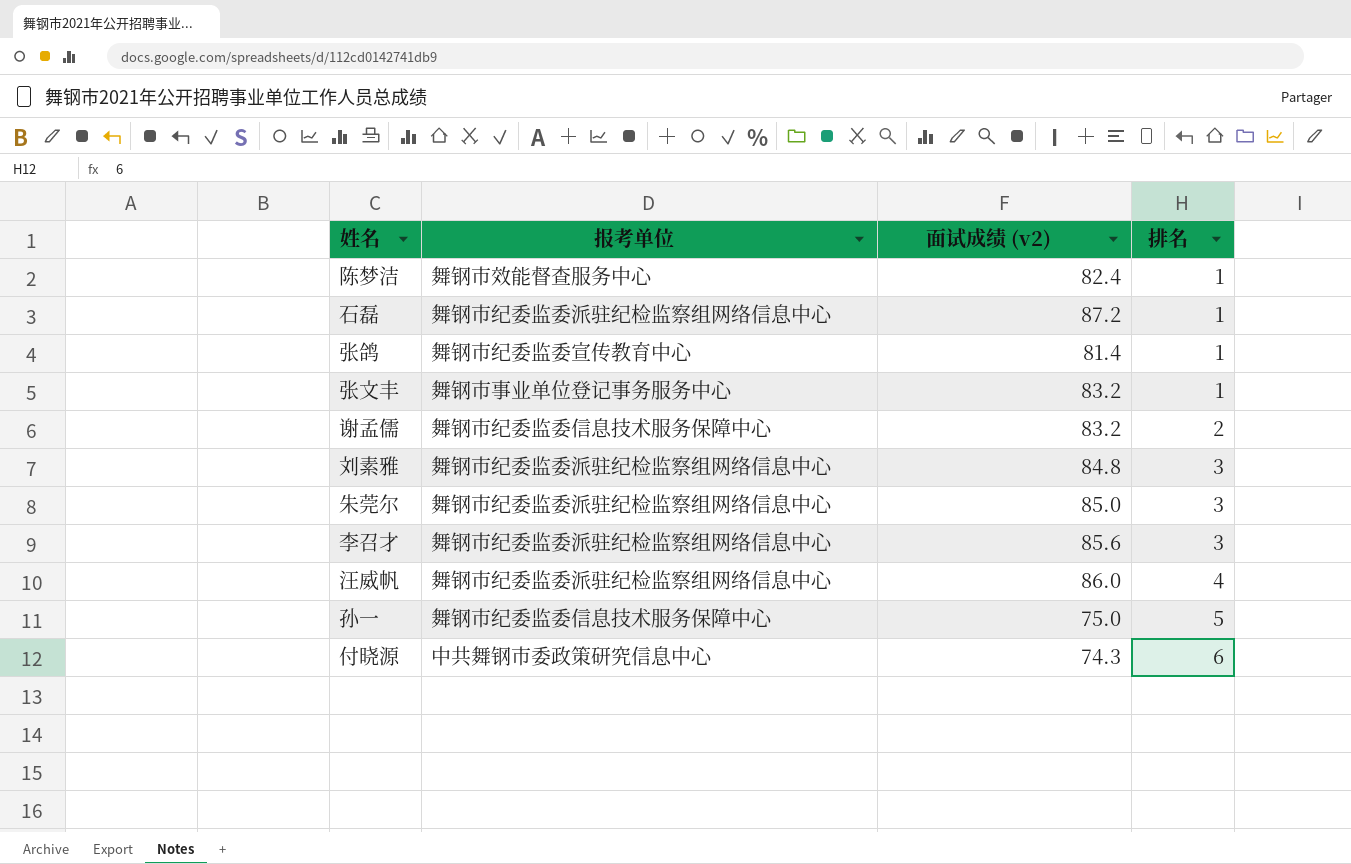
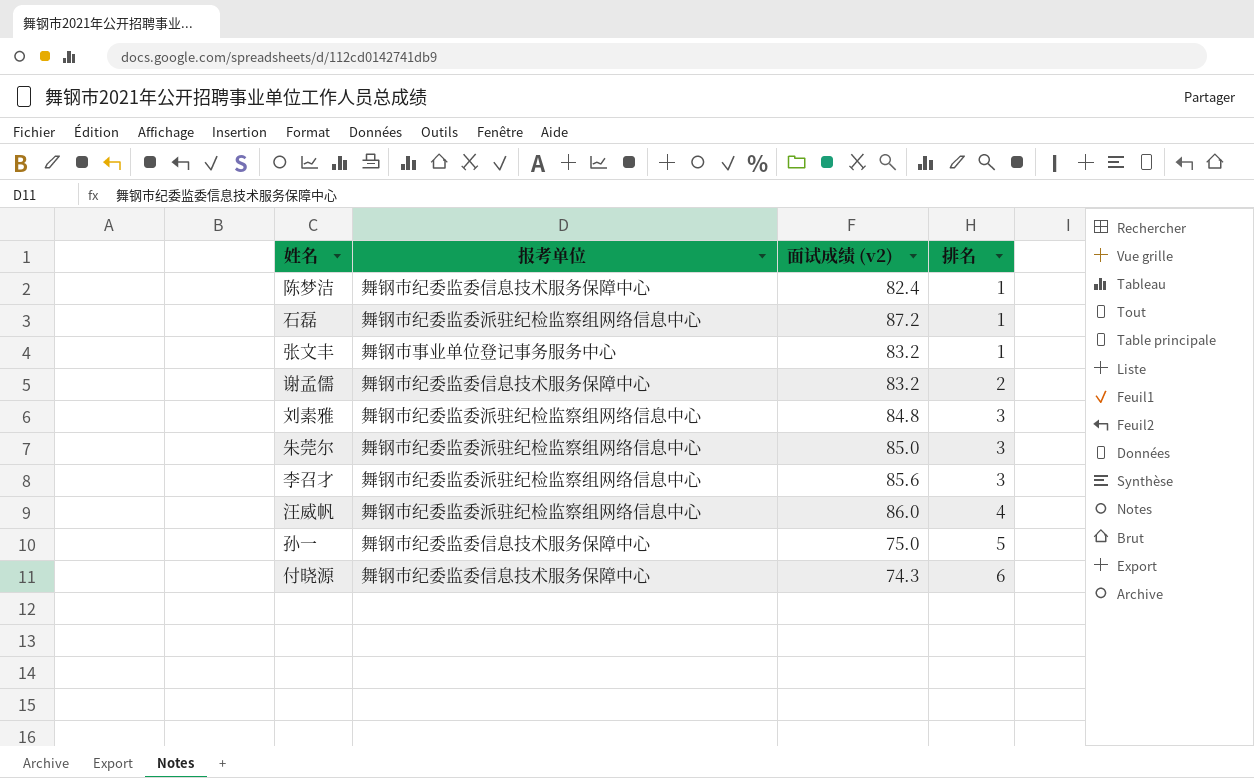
row 张鸽: 舞钢市纪委监委宣传教育中心 | 81.4 | 1 -> none
陈梦洁 | 报考单位: 舞钢市效能督查服务中心 -> 舞钢市纪委监委信息技术服务保障中心
付晓源 | 报考单位: 中共舞钢市委政策研究信息中心 -> 舞钢市纪委监委信息技术服务保障中心

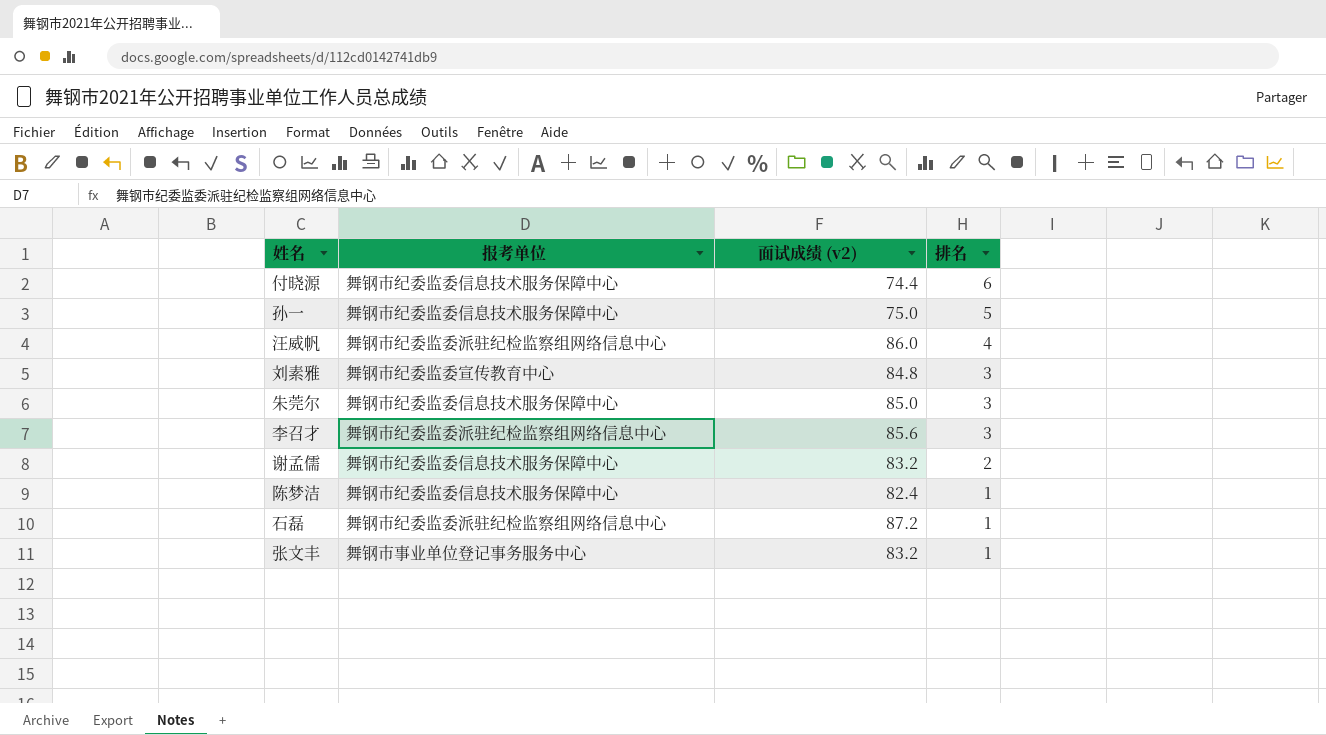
row order: 排名 ascending -> 排名 descending
付晓源 | 面试成绩 (v2): 74.3 -> 74.4
刘素雅 | 报考单位: 舞钢市纪委监委派驻纪检监察组网络信息中心 -> 舞钢市纪委监委宣传教育中心
朱莞尔 | 报考单位: 舞钢市纪委监委派驻纪检监察组网络信息中心 -> 舞钢市纪委监委信息技术服务保障中心

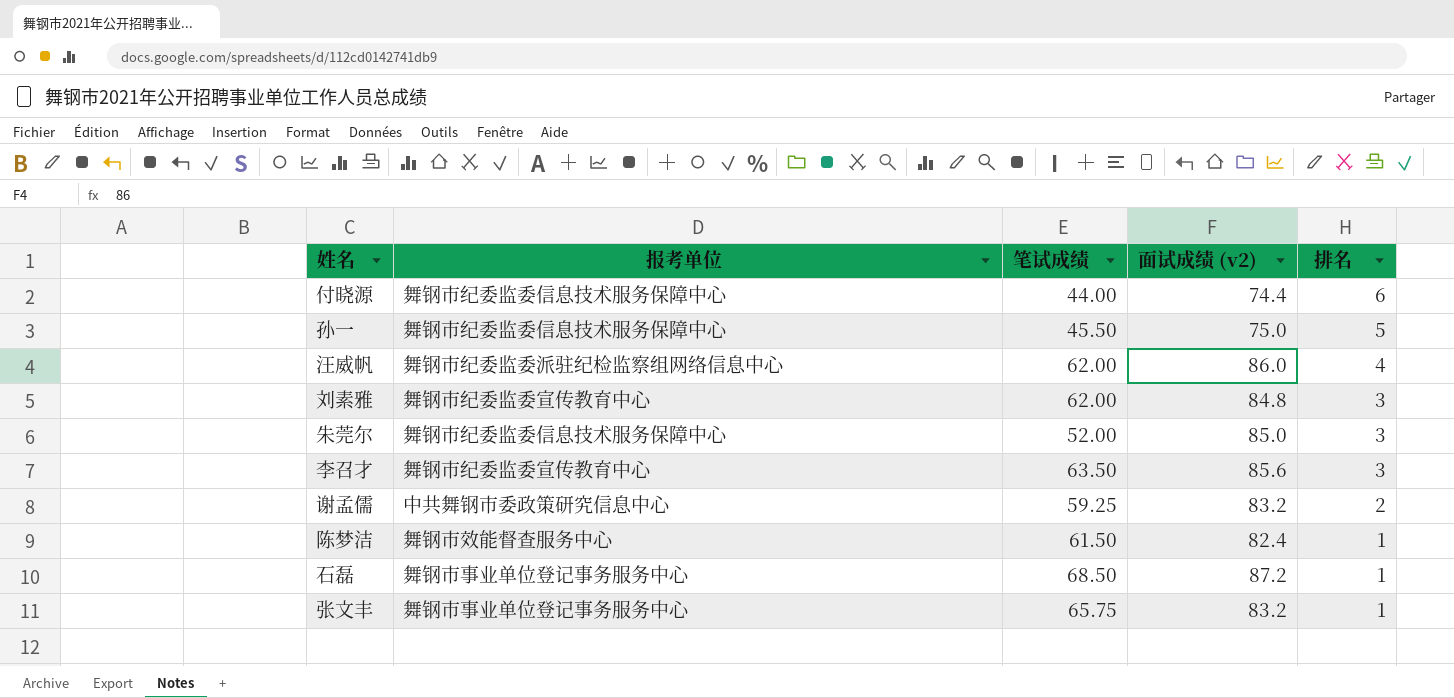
column 笔试成绩 | position: none -> 3
李召才 | 报考单位: 舞钢市纪委监委派驻纪检监察组网络信息中心 -> 舞钢市纪委监委宣传教育中心
谢孟儒 | 报考单位: 舞钢市纪委监委信息技术服务保障中心 -> 中共舞钢市委政策研究信息中心
陈梦洁 | 报考单位: 舞钢市纪委监委信息技术服务保障中心 -> 舞钢市效能督查服务中心
石磊 | 报考单位: 舞钢市纪委监委派驻纪检监察组网络信息中心 -> 舞钢市事业单位登记事务服务中心

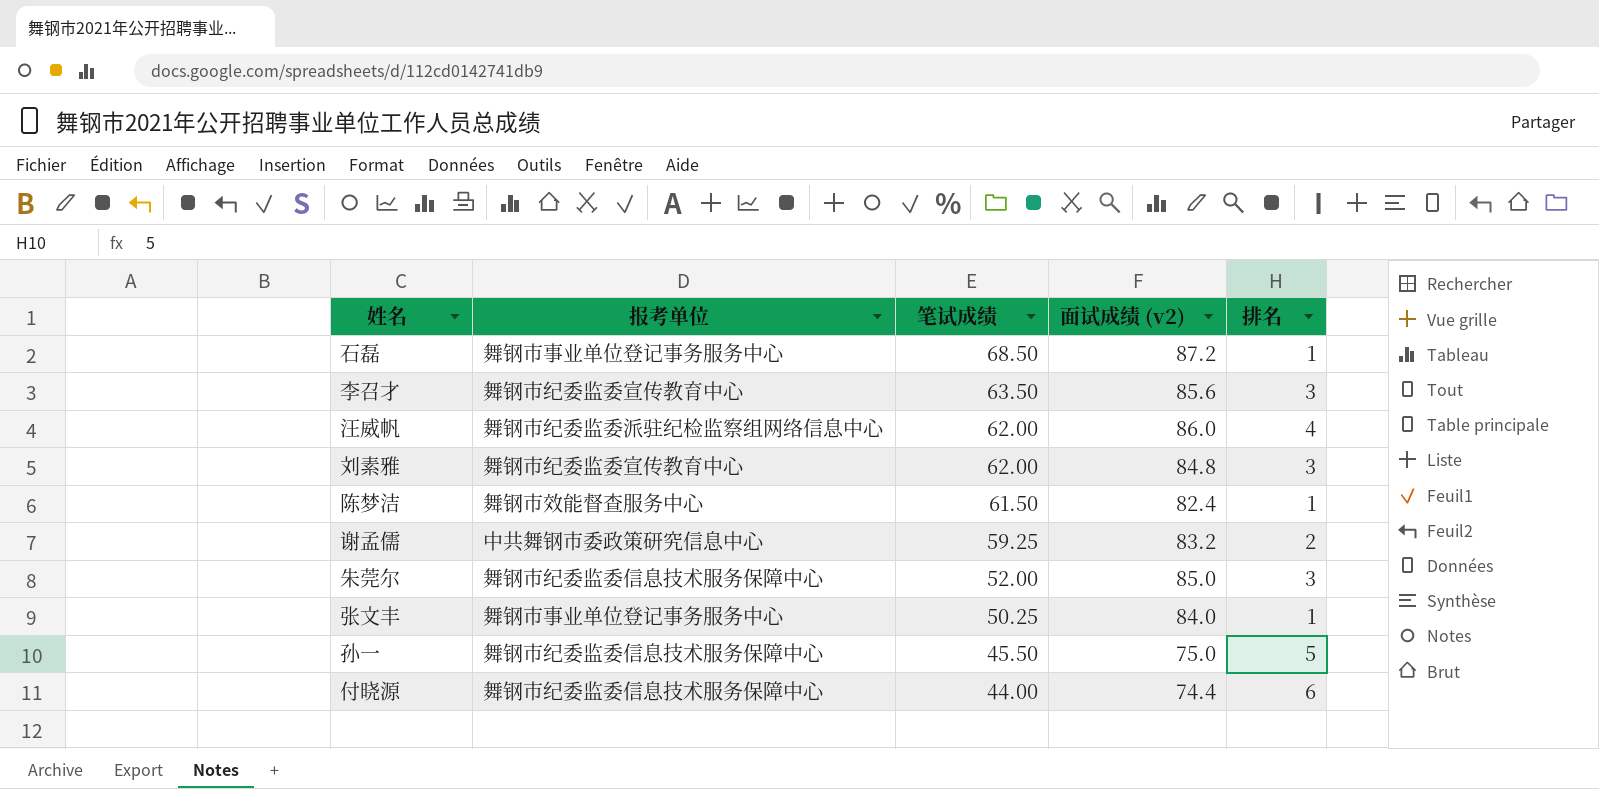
row order: 排名 descending -> 笔试成绩 descending
张文丰 | 笔试成绩: 65.75 -> 50.25
张文丰 | 面试成绩 (v2): 83.2 -> 84.0

